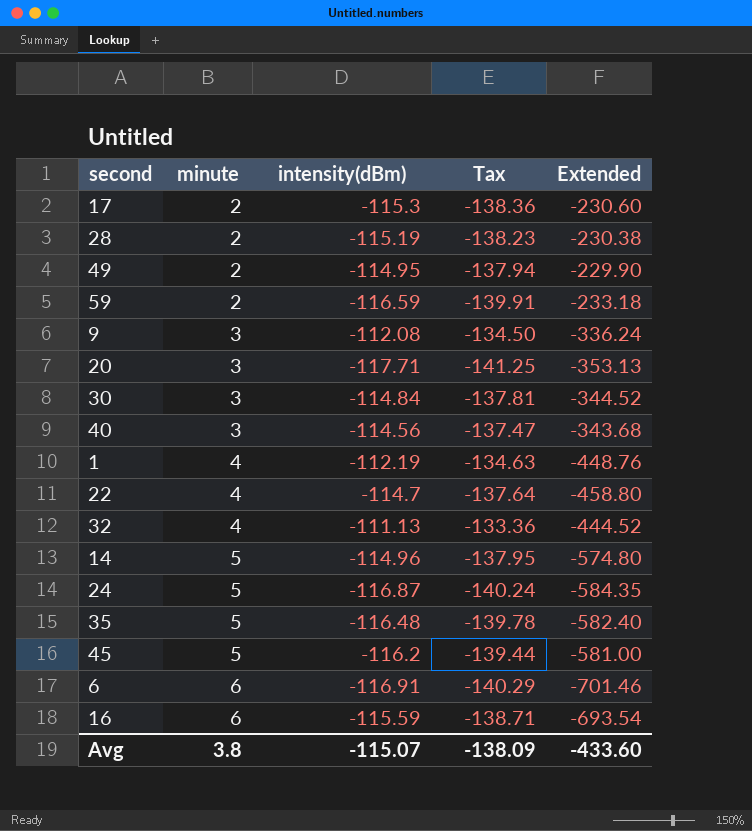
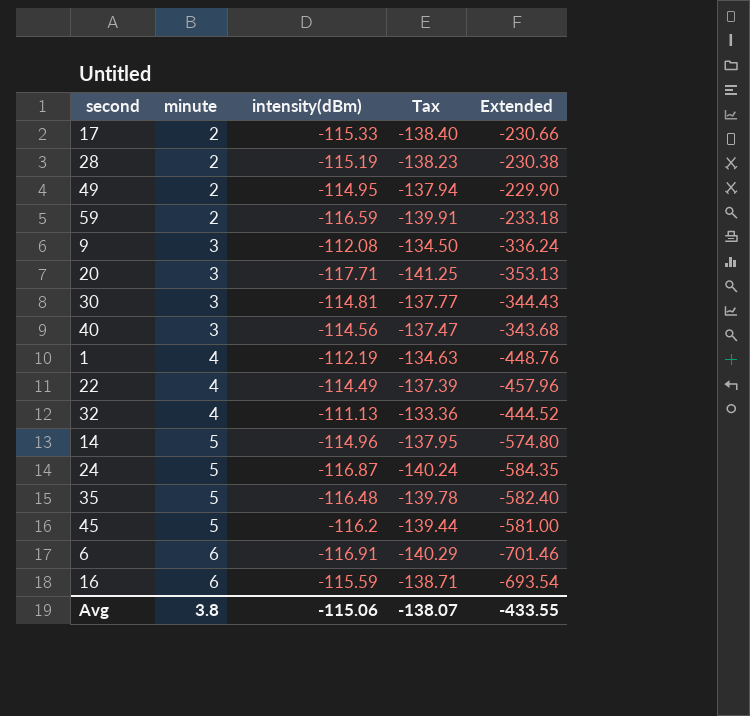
17 | intensity(dBm): -115.3 -> -115.33
17 | Tax: -138.36 -> -138.40
17 | Extended: -230.60 -> -230.66
30 | intensity(dBm): -114.84 -> -114.81
30 | Tax: -137.81 -> -137.77
30 | Extended: -344.52 -> -344.43
22 | intensity(dBm): -114.7 -> -114.49
22 | Tax: -137.64 -> -137.39
22 | Extended: -458.80 -> -457.96
Avg | intensity(dBm): -115.07 -> -115.06
Avg | Tax: -138.09 -> -138.07
Avg | Extended: -433.60 -> -433.55

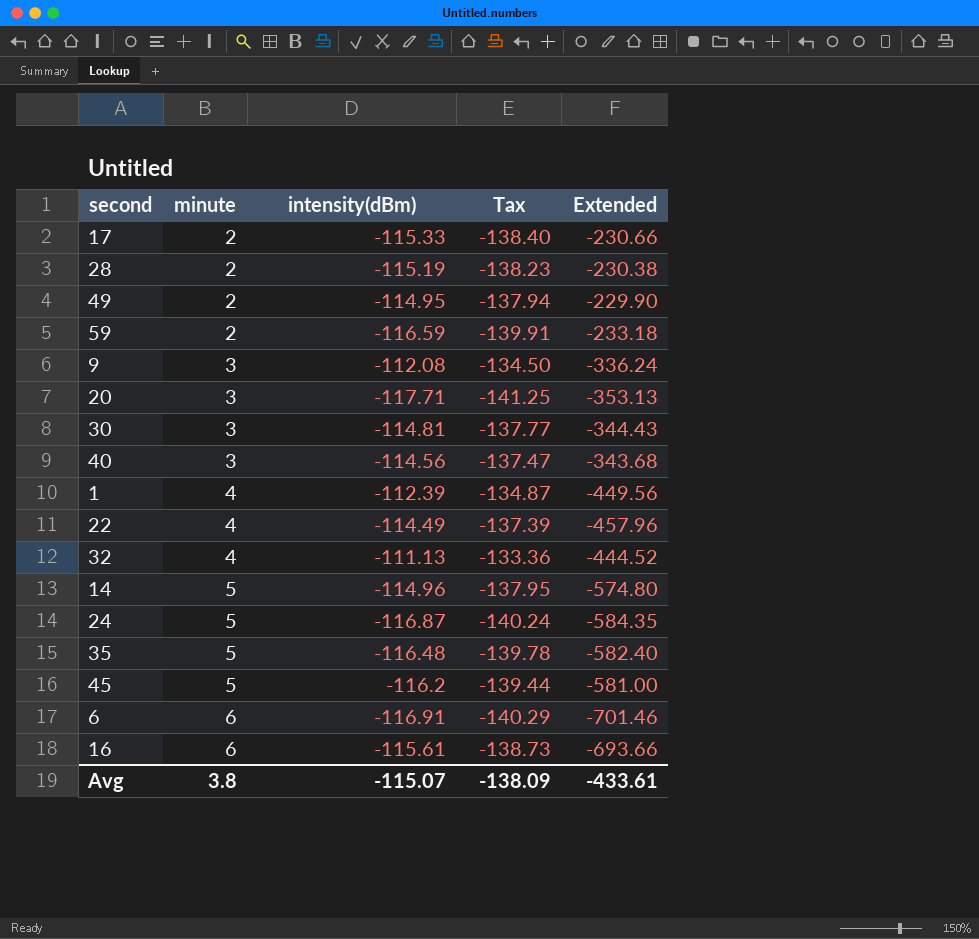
1 | intensity(dBm): -112.19 -> -112.39
1 | Tax: -134.63 -> -134.87
1 | Extended: -448.76 -> -449.56
16 | intensity(dBm): -115.59 -> -115.61
16 | Tax: -138.71 -> -138.73
16 | Extended: -693.54 -> -693.66
Avg | intensity(dBm): -115.06 -> -115.07
Avg | Tax: -138.07 -> -138.09
Avg | Extended: -433.55 -> -433.61

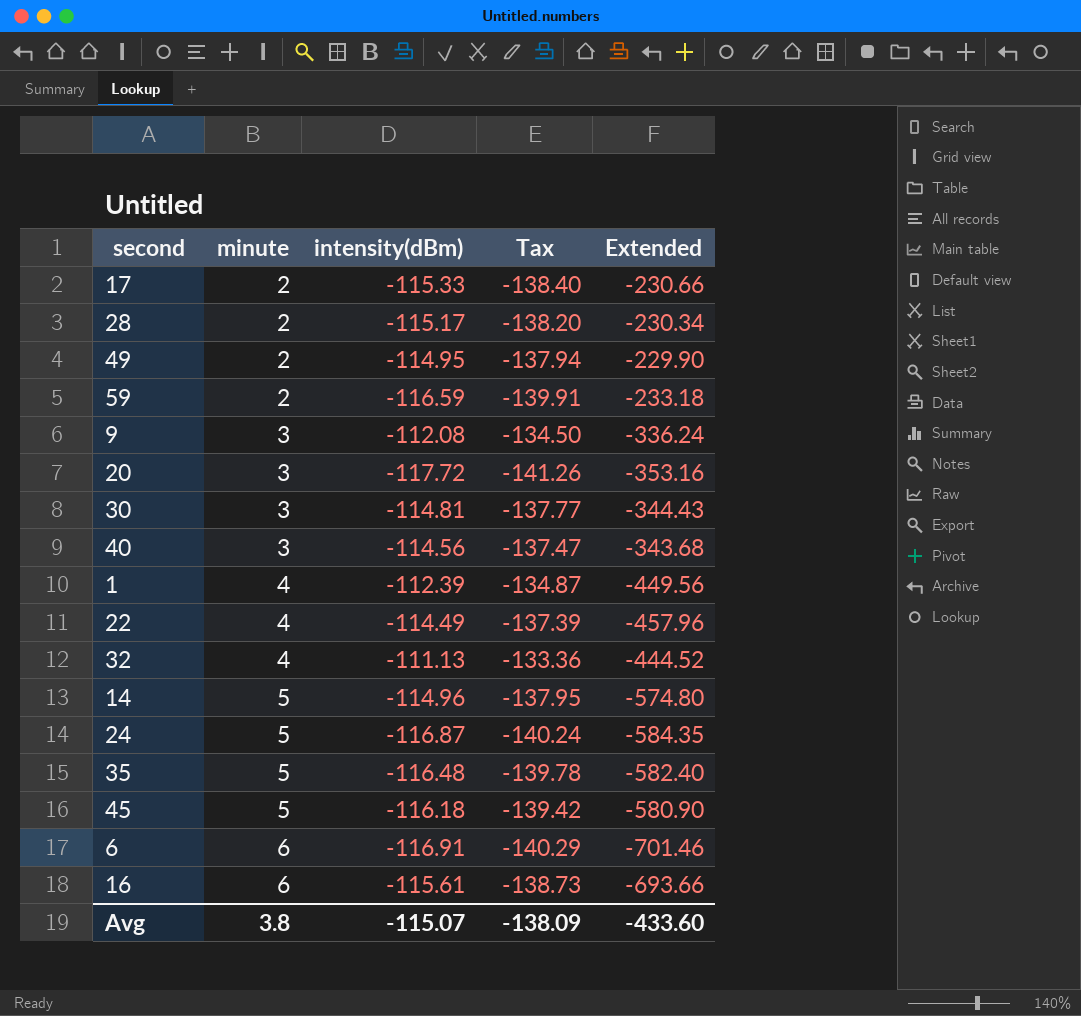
28 | intensity(dBm): -115.19 -> -115.17
28 | Tax: -138.23 -> -138.20
28 | Extended: -230.38 -> -230.34
20 | intensity(dBm): -117.71 -> -117.72
20 | Tax: -141.25 -> -141.26
20 | Extended: -353.13 -> -353.16
45 | intensity(dBm): -116.2 -> -116.18
45 | Tax: -139.44 -> -139.42
45 | Extended: -581.00 -> -580.90
Avg | Extended: -433.61 -> -433.60

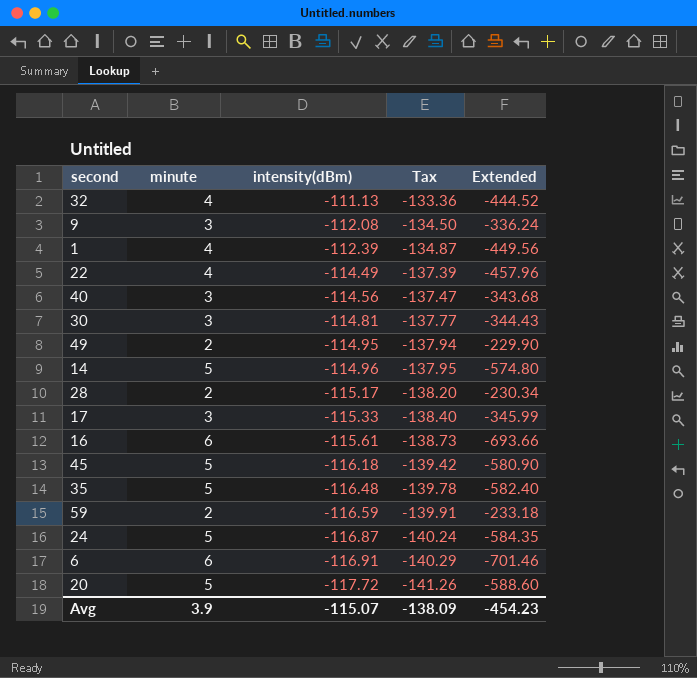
row order: minute ascending -> intensity(dBm) descending
17 | minute: 2 -> 3
17 | Extended: -230.66 -> -345.99
20 | minute: 3 -> 5
20 | Extended: -353.16 -> -588.60
Avg | minute: 3.8 -> 3.9
Avg | Extended: -433.60 -> -454.23

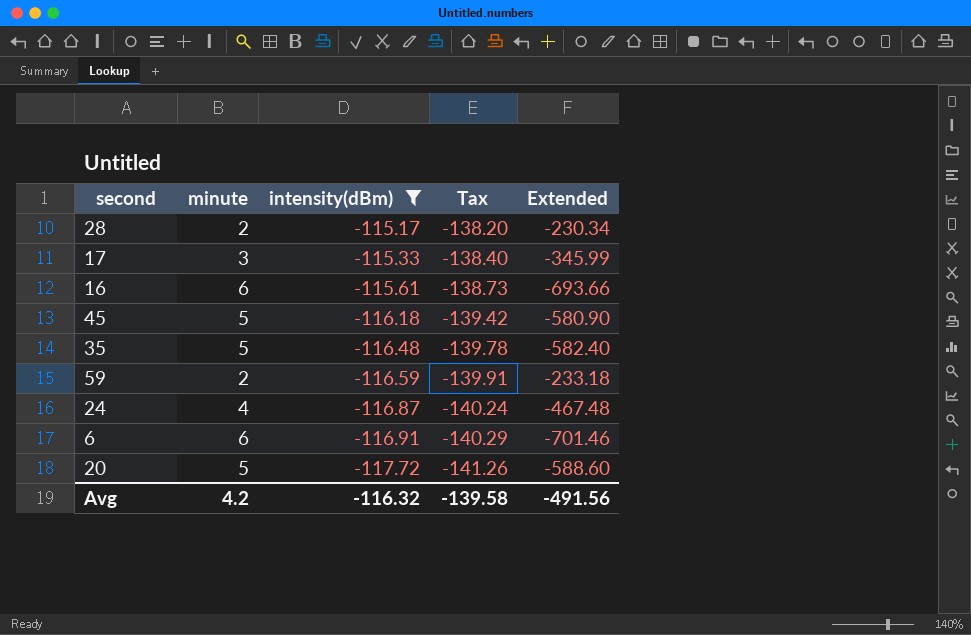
filter: none -> intensity(dBm) <= -115.17
24 | minute: 5 -> 4
24 | Extended: -584.35 -> -467.48
Avg | minute: 3.9 -> 4.2
Avg | intensity(dBm): -115.07 -> -116.32
Avg | Tax: -138.09 -> -139.58
Avg | Extended: -454.23 -> -491.56

